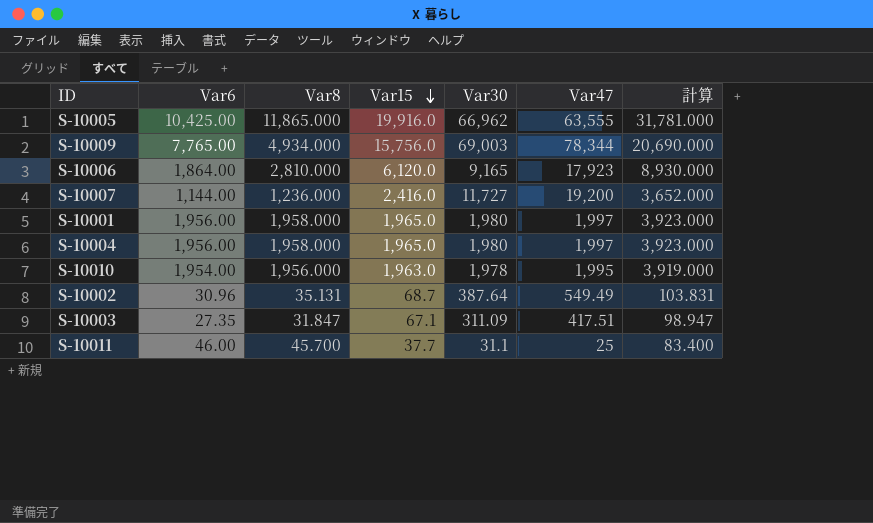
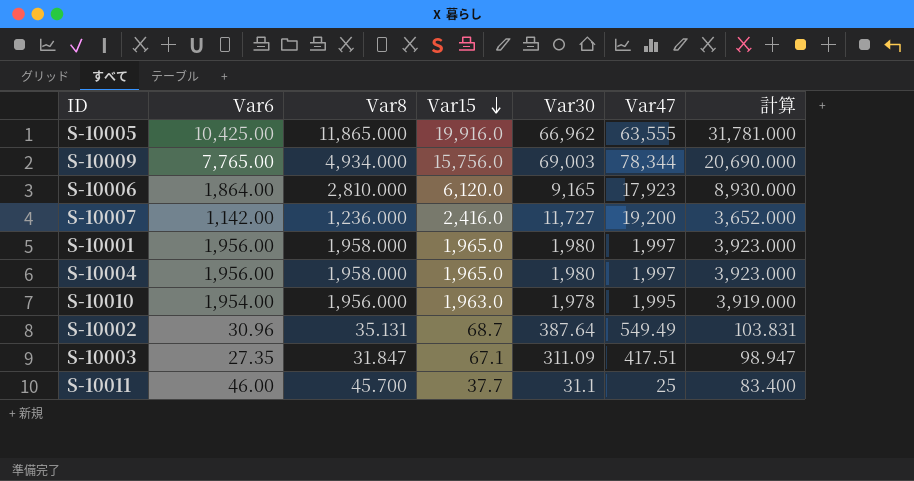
S-10007 | Var6: 1,144.00 -> 1,142.00

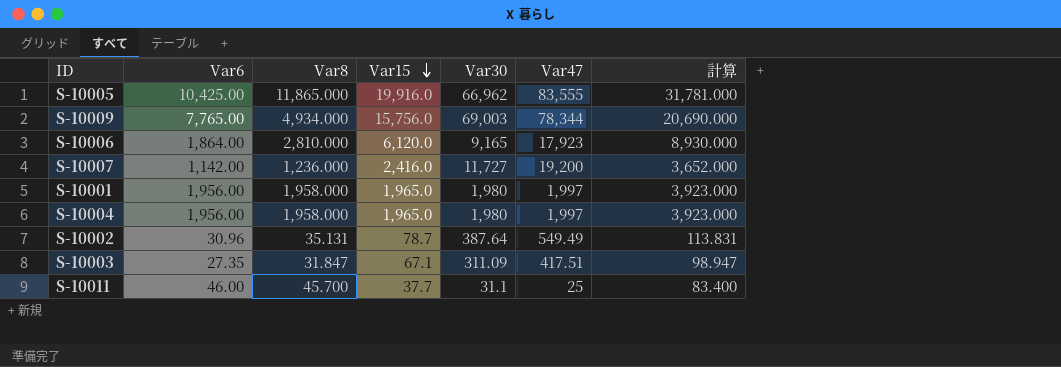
row S-10010: 1,954.00 | 1,956.000 | 1,963.0 | 1,978 | 1,995 | 3,919.000 -> none
S-10005 | Var47: 63,555 -> 83,555
S-10002 | Var15: 68.7 -> 78.7
S-10002 | 計算: 103.831 -> 113.831

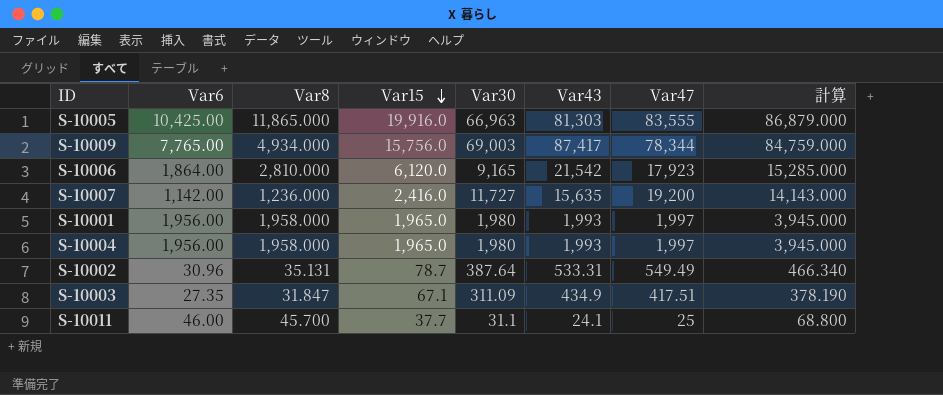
column Var43 | position: none -> 6
column 計算 | formula: [Var8] + [Var15] -> [Var15] + [Var30]
S-10005 | Var30: 66,962 -> 66,963

